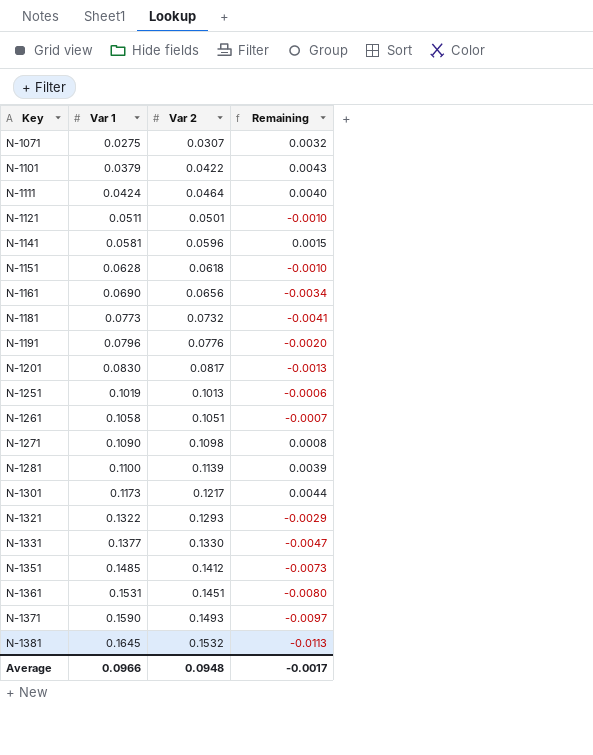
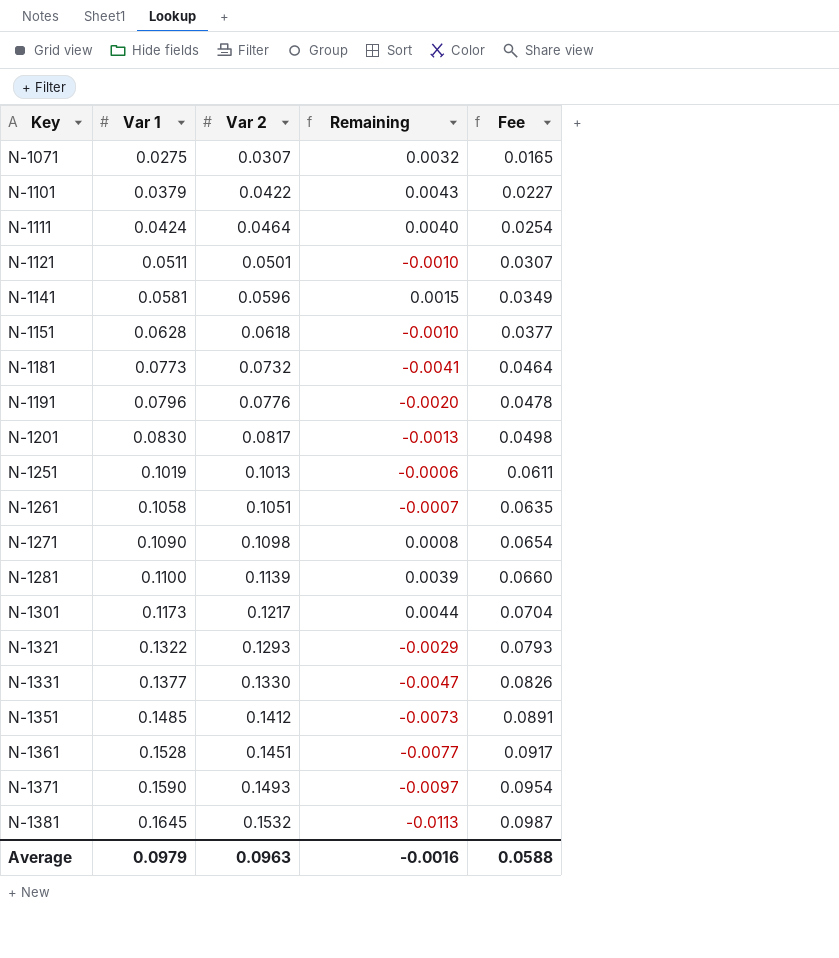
column Fee | formula: none -> [Var 1] * 0.6
row N-1161: 0.0690 | 0.0656 | -0.0034 -> none
N-1361 | Var 1: 0.1531 -> 0.1528
N-1361 | Remaining: -0.0080 -> -0.0077
Average | Var 1: 0.0966 -> 0.0979
Average | Var 2: 0.0948 -> 0.0963
Average | Remaining: -0.0017 -> -0.0016

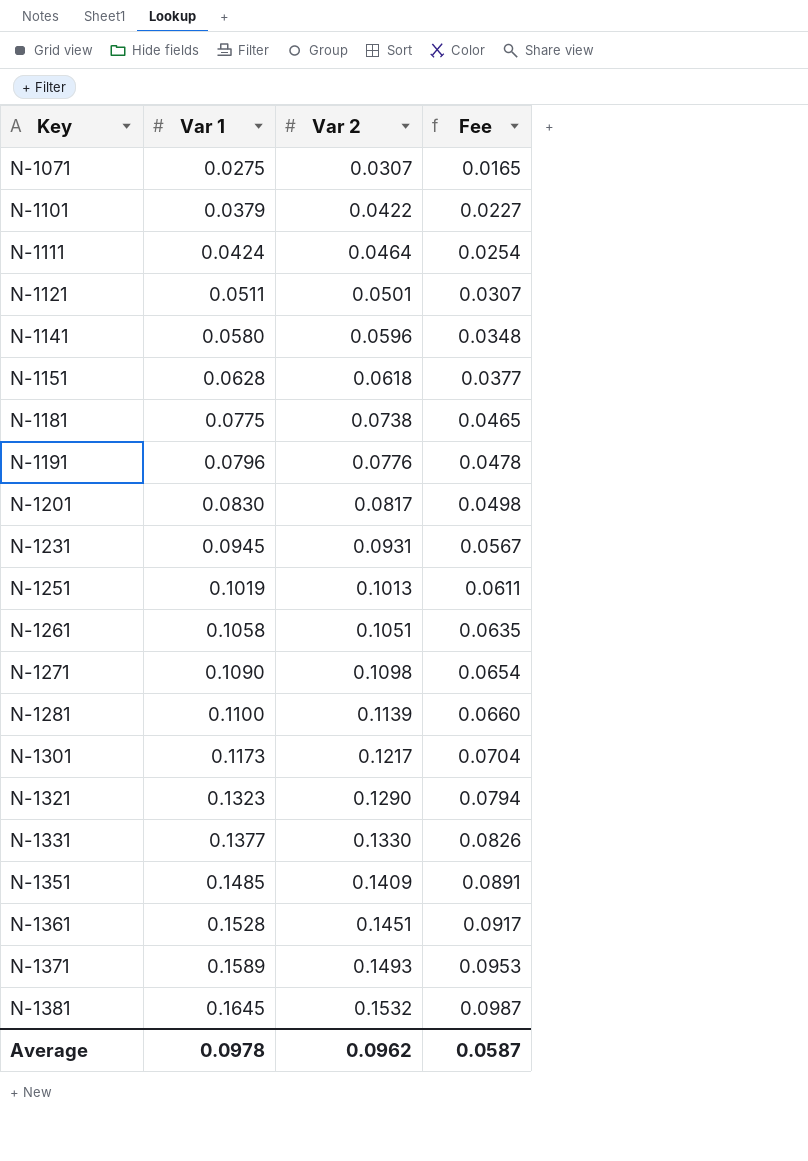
column Remaining | formula: [Var 2] - [Var 1] -> none
N-1141 | Var 1: 0.0581 -> 0.0580
N-1141 | Fee: 0.0349 -> 0.0348
N-1181 | Var 1: 0.0773 -> 0.0775
N-1181 | Var 2: 0.0732 -> 0.0738
N-1181 | Fee: 0.0464 -> 0.0465
row N-1231: none -> 0.0945 | 0.0931 | 0.0567
N-1321 | Var 1: 0.1322 -> 0.1323
N-1321 | Var 2: 0.1293 -> 0.1290
N-1321 | Fee: 0.0793 -> 0.0794
N-1351 | Var 2: 0.1412 -> 0.1409
N-1371 | Var 1: 0.1590 -> 0.1589
N-1371 | Fee: 0.0954 -> 0.0953
Average | Var 1: 0.0979 -> 0.0978
Average | Var 2: 0.0963 -> 0.0962
Average | Fee: 0.0588 -> 0.0587

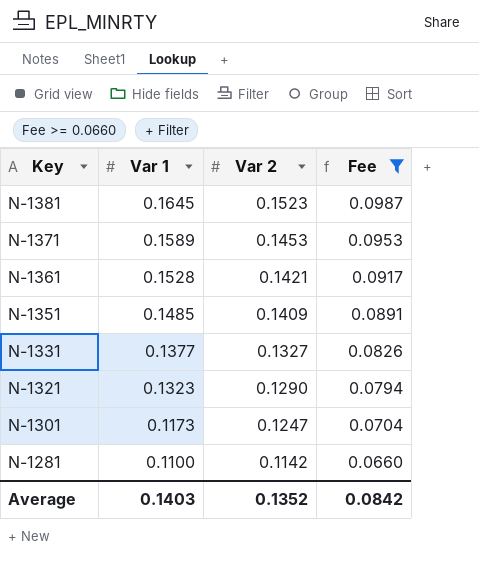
filter: none -> Fee >= 0.0660
row order: Key ascending -> Key descending
N-1381 | Var 2: 0.1532 -> 0.1523
N-1371 | Var 2: 0.1493 -> 0.1453
N-1361 | Var 2: 0.1451 -> 0.1421
N-1331 | Var 2: 0.1330 -> 0.1327
N-1301 | Var 2: 0.1217 -> 0.1247
N-1281 | Var 2: 0.1139 -> 0.1142
Average | Var 1: 0.0978 -> 0.1403
Average | Var 2: 0.0962 -> 0.1352
Average | Fee: 0.0587 -> 0.0842

